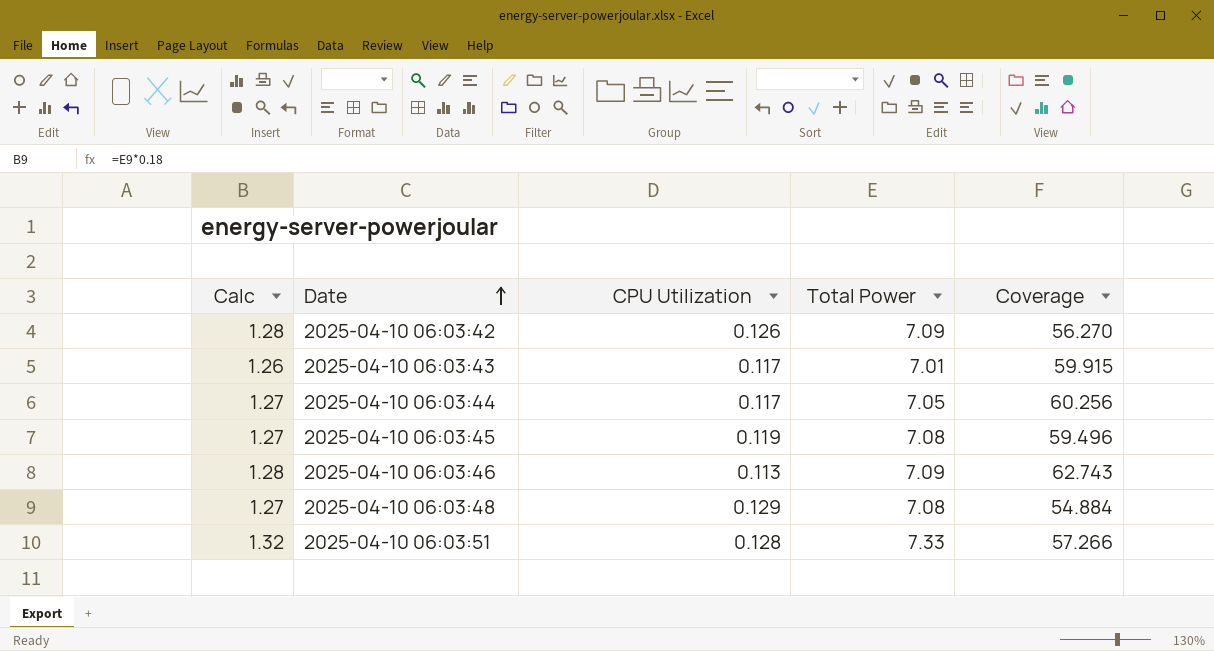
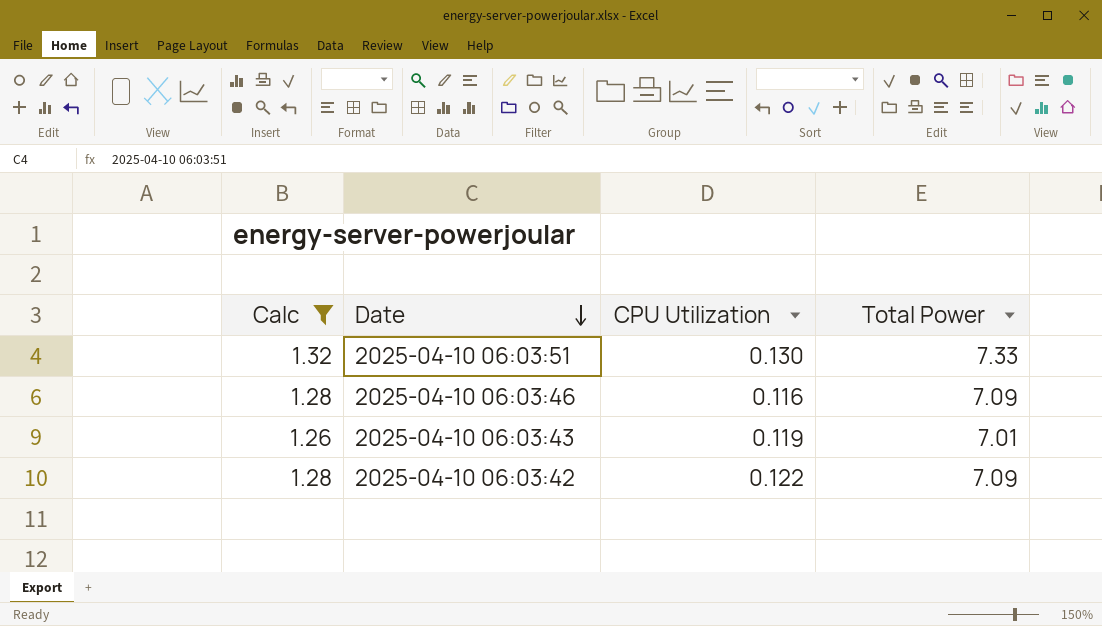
filter: none -> Calc != 1.27
row order: Date ascending -> Date descending
column Coverage | formula: [Total Power] / [CPU Utilization] -> none
2025-04-10 06:03:51 | CPU Utilization: 0.128 -> 0.130
2025-04-10 06:03:46 | CPU Utilization: 0.113 -> 0.116
2025-04-10 06:03:43 | CPU Utilization: 0.117 -> 0.119
2025-04-10 06:03:42 | CPU Utilization: 0.126 -> 0.122

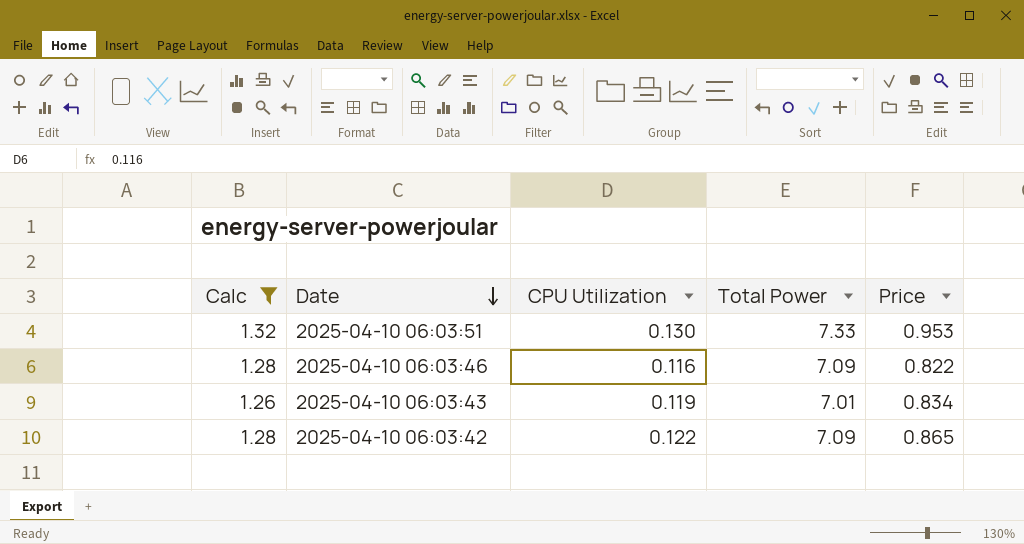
column Price | formula: none -> [CPU Utilization] * [Total Power]

